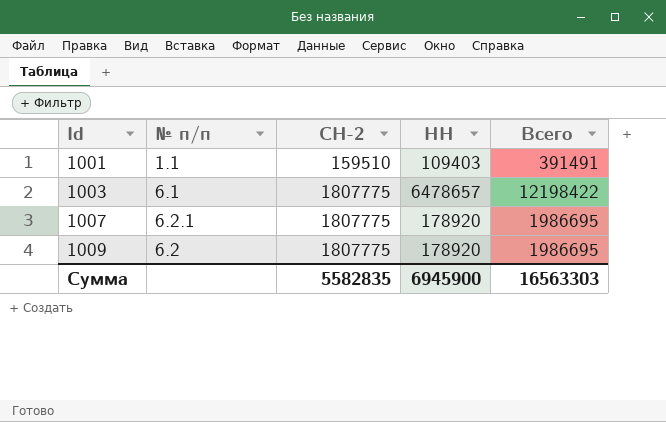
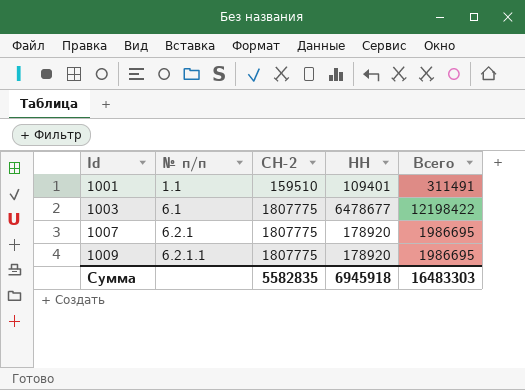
1001 | НН: 109403 -> 109401
1001 | Всего: 391491 -> 311491
1003 | НН: 6478657 -> 6478677
1009 | № п/п: 6.2 -> 6.2.1.1
Сумма | НН: 6945900 -> 6945918
Сумма | Всего: 16563303 -> 16483303

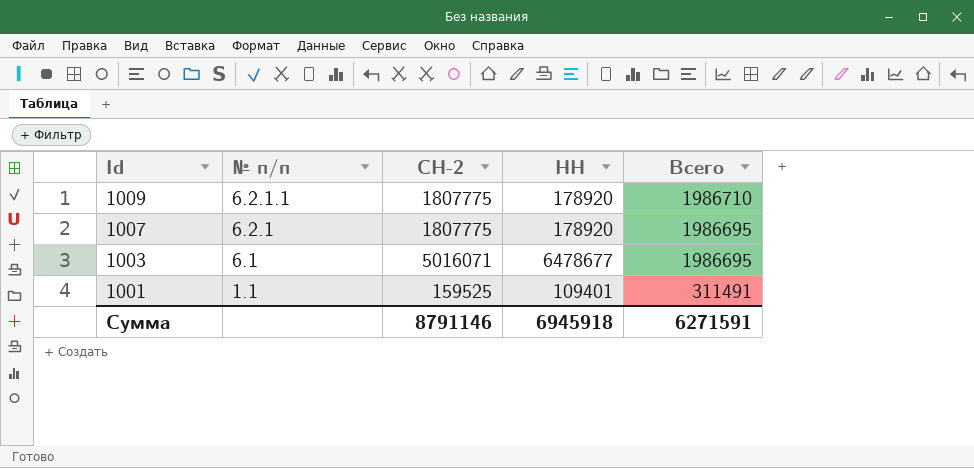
row order: Id ascending -> Id descending
1009 | Всего: 1986695 -> 1986710
1003 | СН-2: 1807775 -> 5016071
1003 | Всего: 12198422 -> 1986695
1001 | СН-2: 159510 -> 159525
Сумма | СН-2: 5582835 -> 8791146
Сумма | Всего: 16483303 -> 6271591

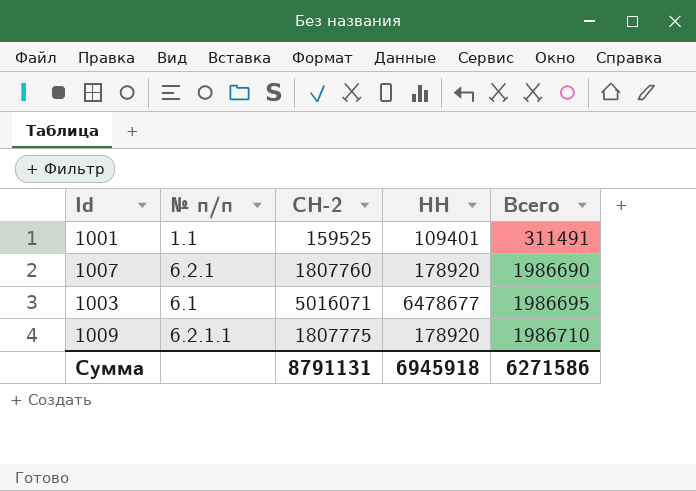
row order: Id descending -> Всего ascending
1007 | СН-2: 1807775 -> 1807760
1007 | Всего: 1986695 -> 1986690
Сумма | СН-2: 8791146 -> 8791131
Сумма | Всего: 6271591 -> 6271586

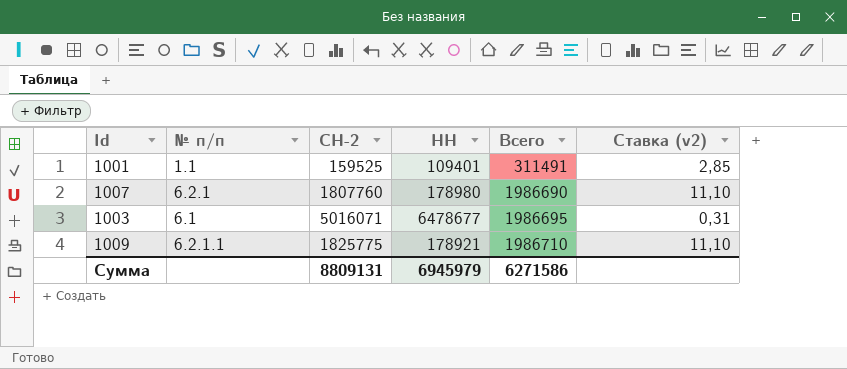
column Ставка (v2) | formula: none -> [Всего] / [НН]
1007 | НН: 178920 -> 178980
1009 | СН-2: 1807775 -> 1825775
1009 | НН: 178920 -> 178921
Сумма | СН-2: 8791131 -> 8809131
Сумма | НН: 6945918 -> 6945979

